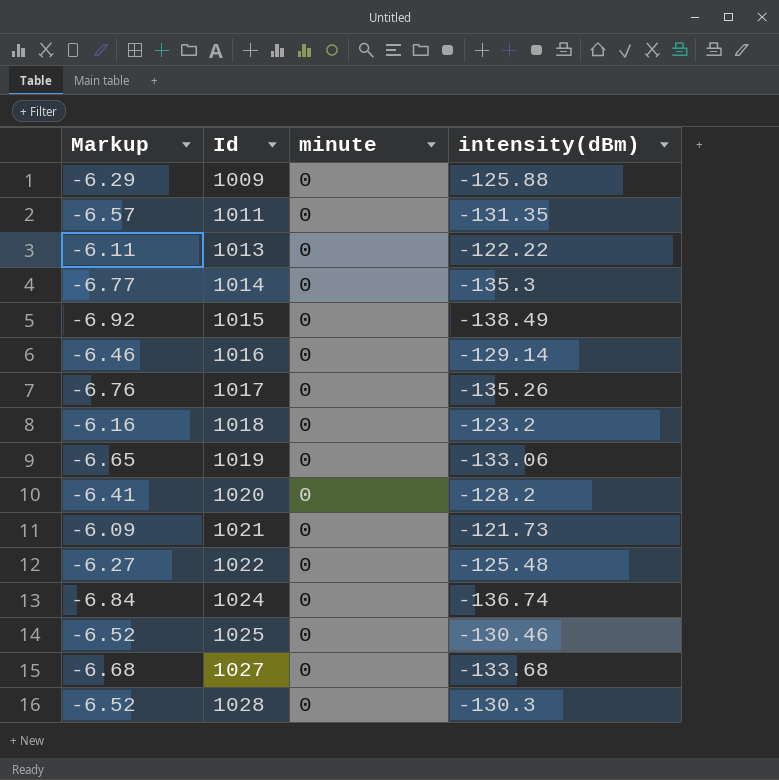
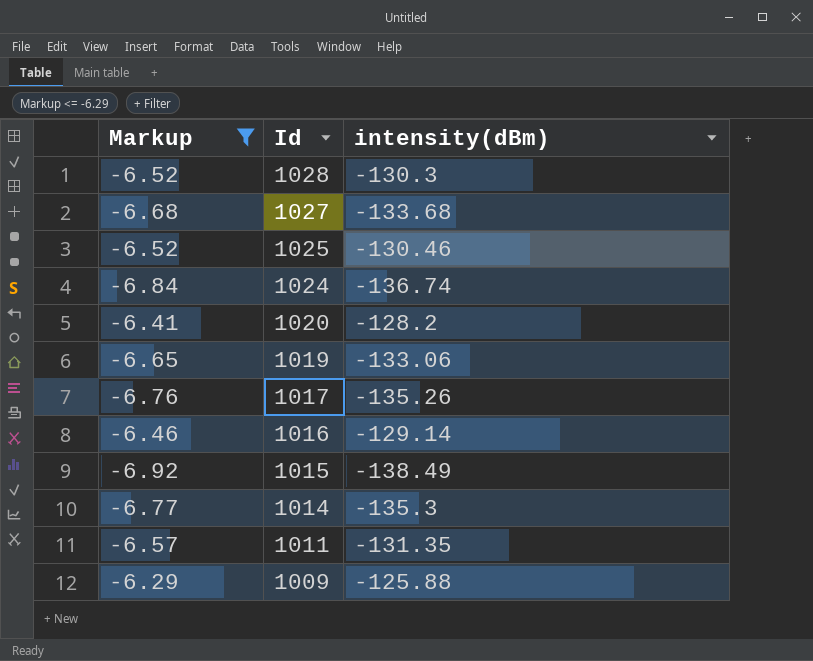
filter: none -> Markup <= -6.29
row order: Id ascending -> Id descending
column minute | position: 3 -> none

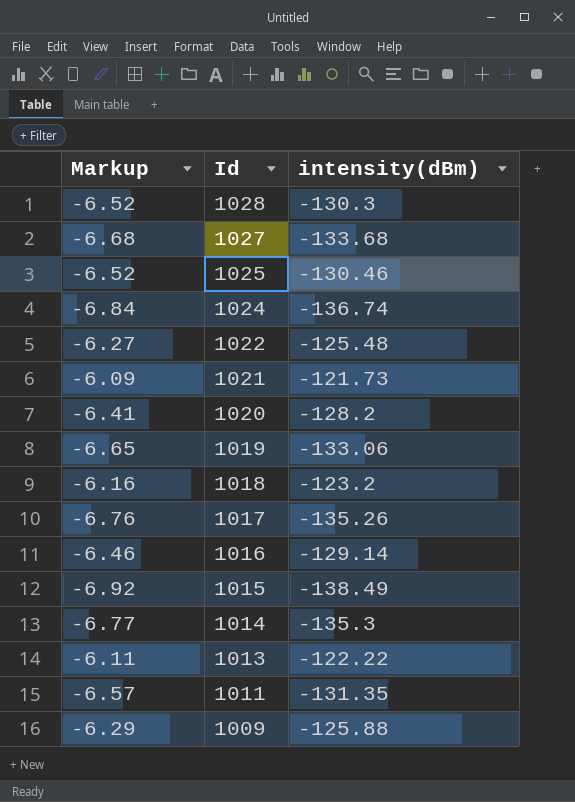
filter: Markup <= -6.29 -> none

